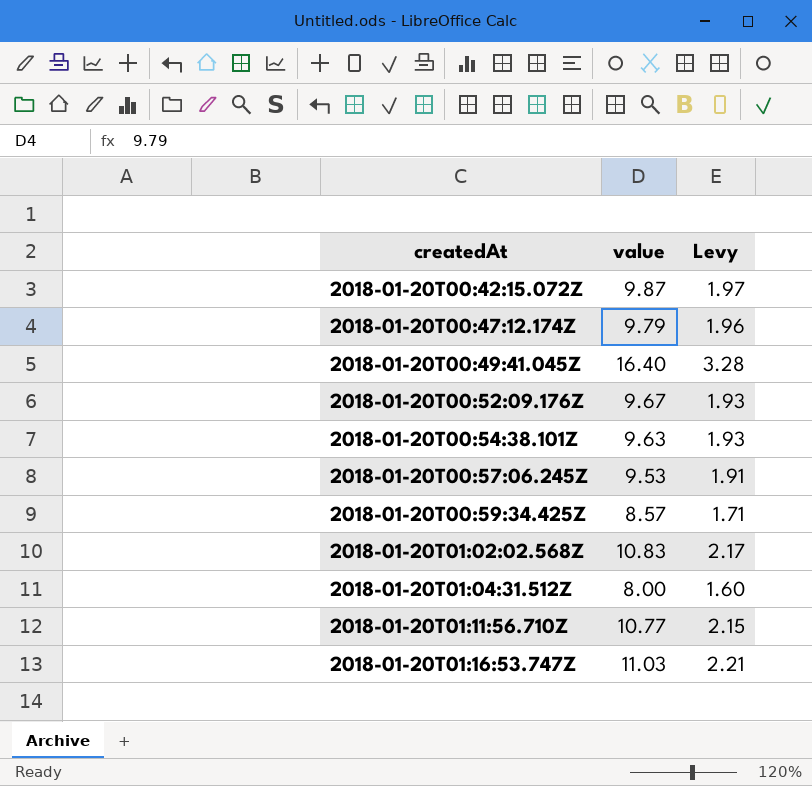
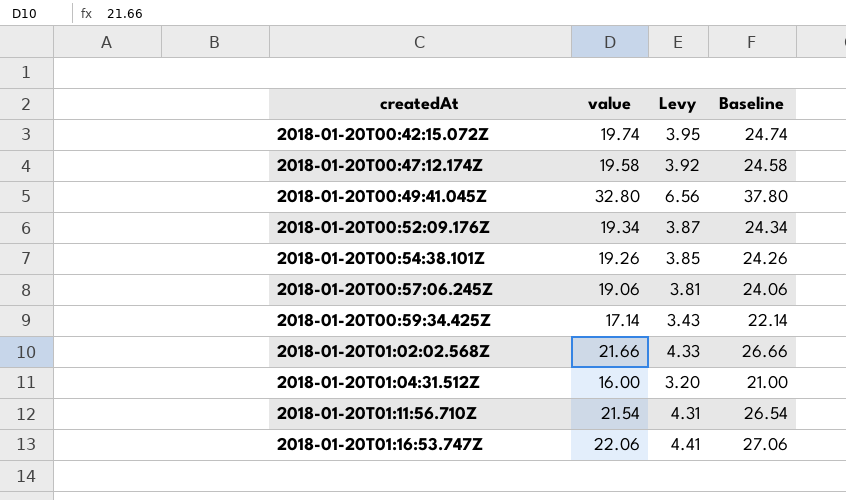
column Baseline | formula: none -> [value] + 5
2018-01-20T00:42:15.072Z | value: 9.87 -> 19.74
2018-01-20T00:42:15.072Z | Levy: 1.97 -> 3.95
2018-01-20T00:47:12.174Z | value: 9.79 -> 19.58
2018-01-20T00:47:12.174Z | Levy: 1.96 -> 3.92
2018-01-20T00:49:41.045Z | value: 16.40 -> 32.80
2018-01-20T00:49:41.045Z | Levy: 3.28 -> 6.56
2018-01-20T00:52:09.176Z | value: 9.67 -> 19.34
2018-01-20T00:52:09.176Z | Levy: 1.93 -> 3.87
2018-01-20T00:54:38.101Z | value: 9.63 -> 19.26
2018-01-20T00:54:38.101Z | Levy: 1.93 -> 3.85
2018-01-20T00:57:06.245Z | value: 9.53 -> 19.06
2018-01-20T00:57:06.245Z | Levy: 1.91 -> 3.81
2018-01-20T00:59:34.425Z | value: 8.57 -> 17.14
2018-01-20T00:59:34.425Z | Levy: 1.71 -> 3.43
2018-01-20T01:02:02.568Z | value: 10.83 -> 21.66
2018-01-20T01:02:02.568Z | Levy: 2.17 -> 4.33
2018-01-20T01:04:31.512Z | value: 8.00 -> 16.00
2018-01-20T01:04:31.512Z | Levy: 1.60 -> 3.20
2018-01-20T01:11:56.710Z | value: 10.77 -> 21.54
2018-01-20T01:11:56.710Z | Levy: 2.15 -> 4.31
2018-01-20T01:16:53.747Z | value: 11.03 -> 22.06
2018-01-20T01:16:53.747Z | Levy: 2.21 -> 4.41

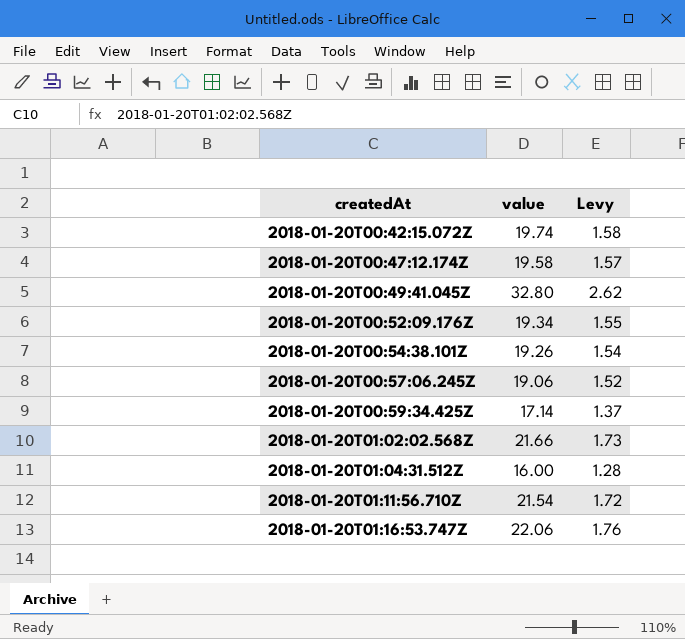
column Baseline | formula: [value] + 5 -> none
column Levy | formula: [value] * 0.2 -> [value] * 0.08

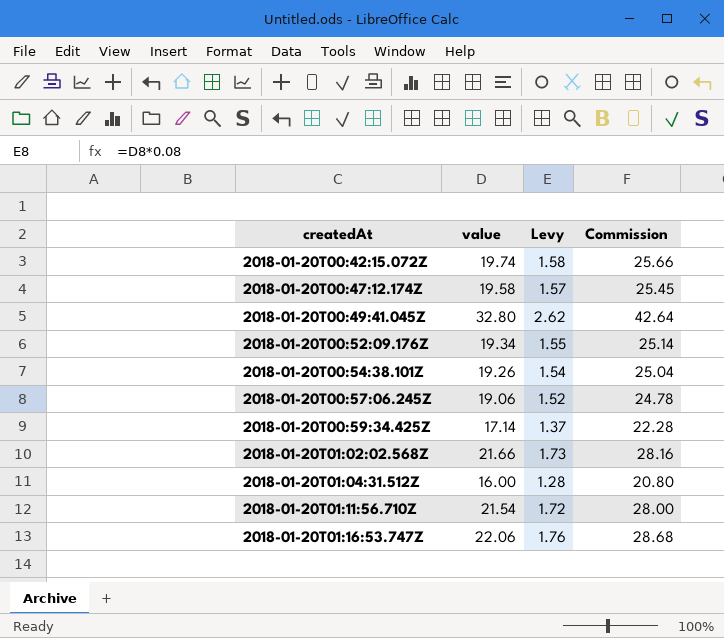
column Commission | formula: none -> [value] * 1.3

